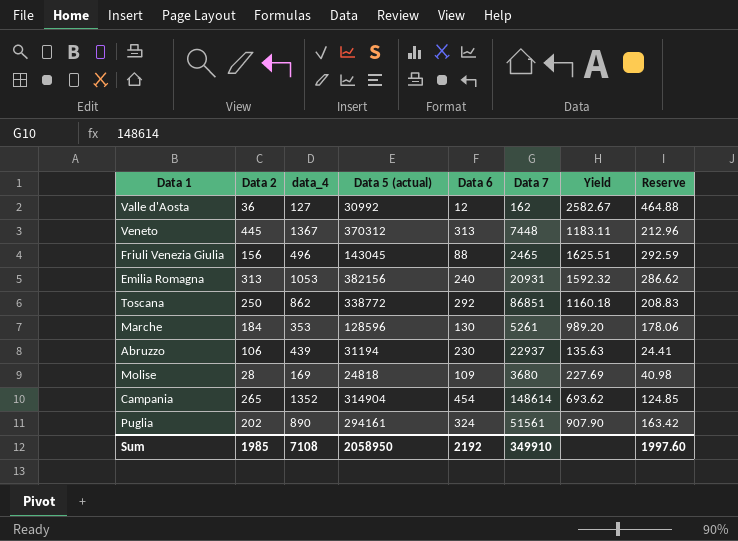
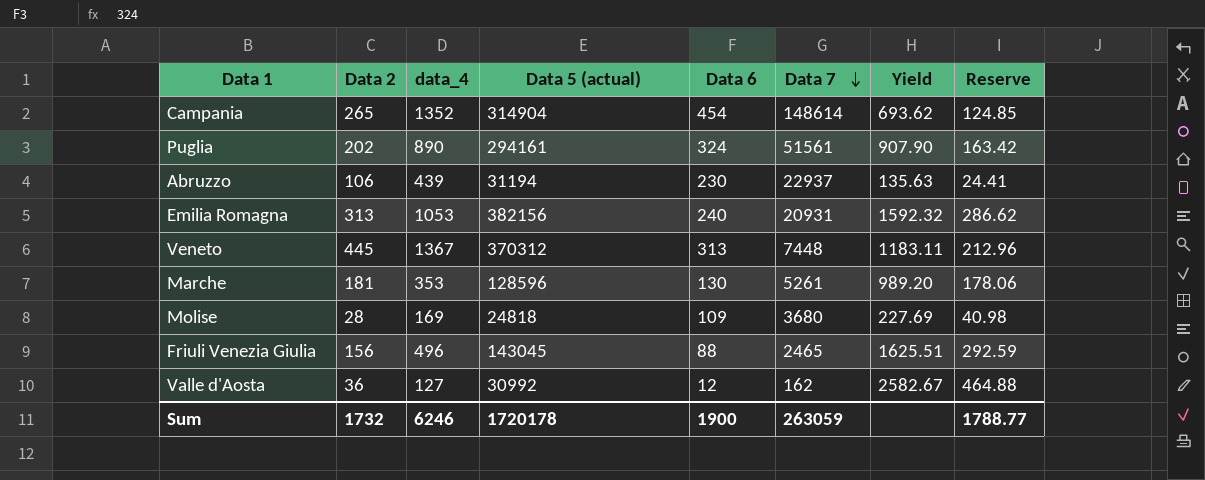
row order: none -> Data 7 descending
row Toscana: 250 | 862 | 338772 | 292 | 86851 | 1160.18 | 208.83 -> none
Marche | Data 2: 184 -> 181
Sum | Data 2: 1985 -> 1732
Sum | data_4: 7108 -> 6246
Sum | Data 5 (actual): 2058950 -> 1720178
Sum | Data 6: 2192 -> 1900
Sum | Data 7: 349910 -> 263059
Sum | Reserve: 1997.60 -> 1788.77

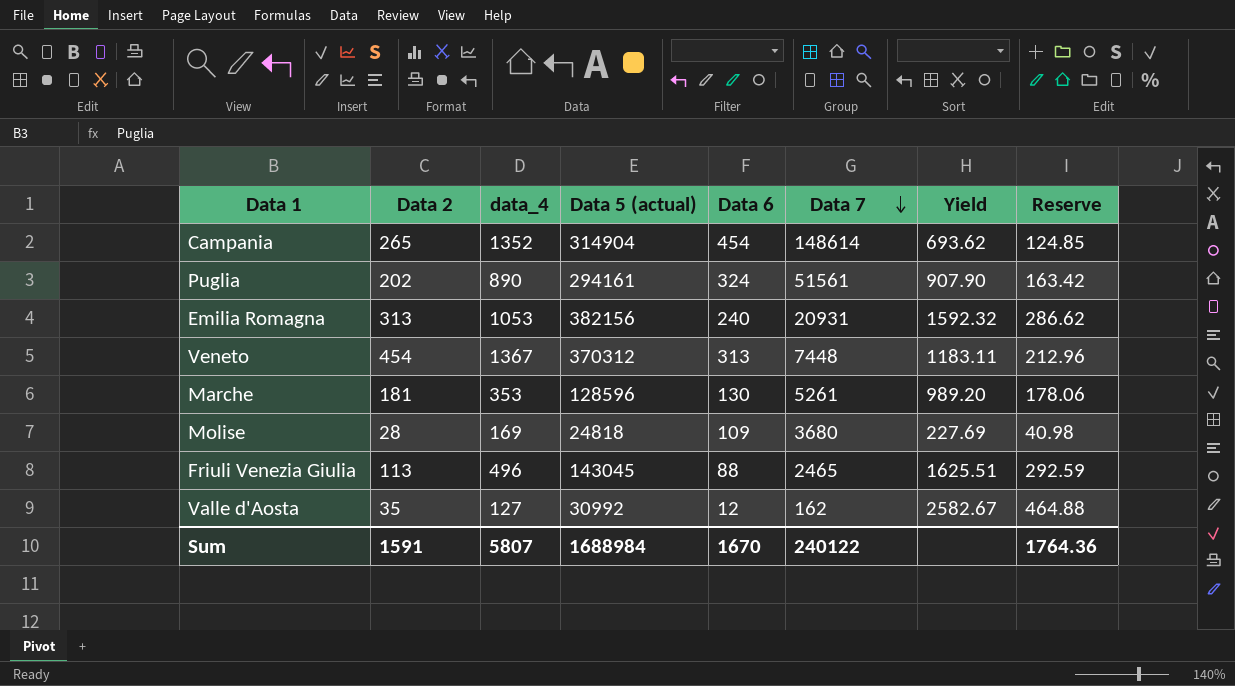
row Abruzzo: 106 | 439 | 31194 | 230 | 22937 | 135.63 | 24.41 -> none
Veneto | Data 2: 445 -> 454
Friuli Venezia Giulia | Data 2: 156 -> 113
Valle d'Aosta | Data 2: 36 -> 35
Sum | Data 2: 1732 -> 1591
Sum | data_4: 6246 -> 5807
Sum | Data 5 (actual): 1720178 -> 1688984
Sum | Data 6: 1900 -> 1670
Sum | Data 7: 263059 -> 240122
Sum | Reserve: 1788.77 -> 1764.36

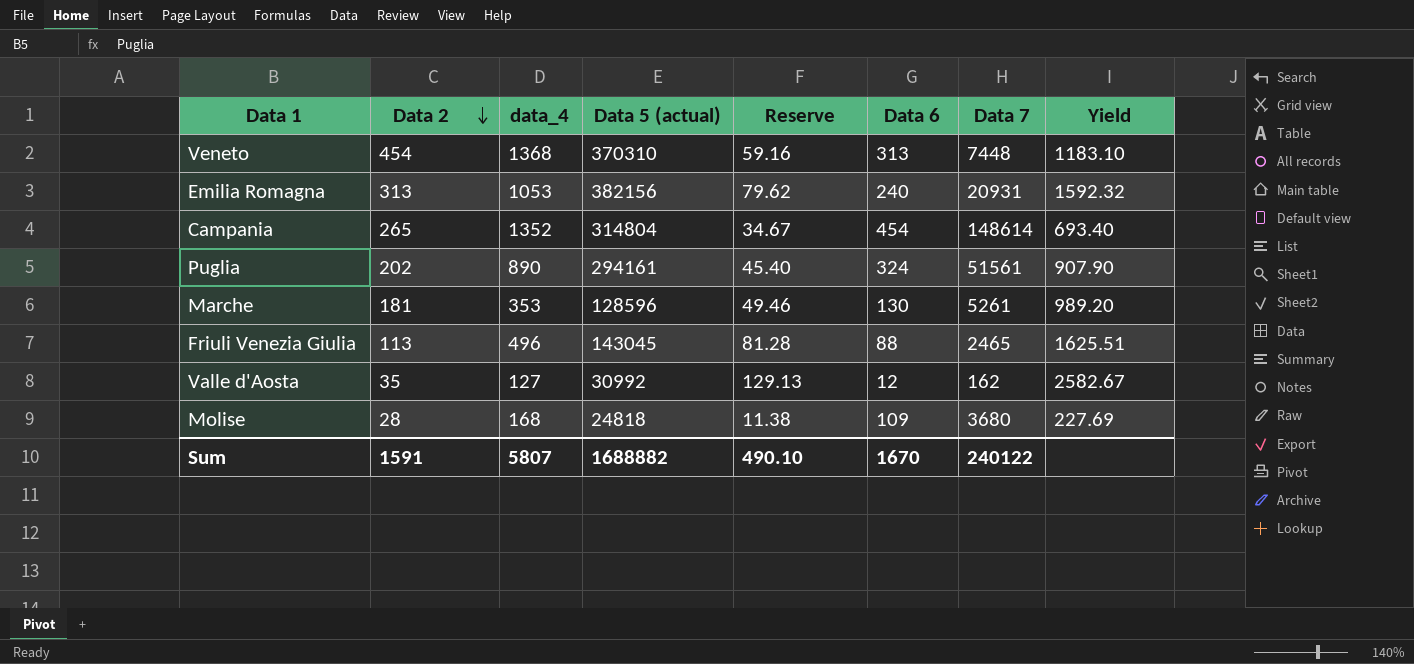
row order: Data 7 descending -> Data 2 descending
column Reserve | formula: [Yield] * 0.18 -> [Yield] * 0.05
column Reserve | position: 8 -> 5
Veneto | data_4: 1367 -> 1368
Veneto | Data 5 (actual): 370312 -> 370310
Veneto | Yield: 1183.11 -> 1183.10
Campania | Data 5 (actual): 314904 -> 314804
Campania | Yield: 693.62 -> 693.40
Molise | data_4: 169 -> 168
Sum | Data 5 (actual): 1688984 -> 1688882
Sum | Reserve: 1764.36 -> 490.10

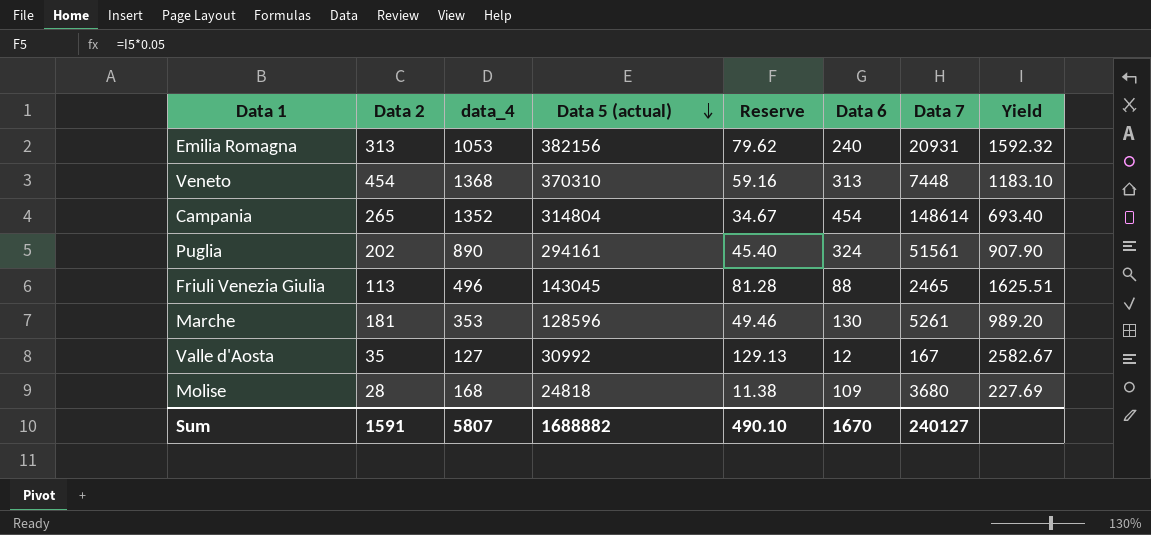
row order: Data 2 descending -> Data 5 (actual) descending
Valle d'Aosta | Data 7: 162 -> 167
Sum | Data 7: 240122 -> 240127

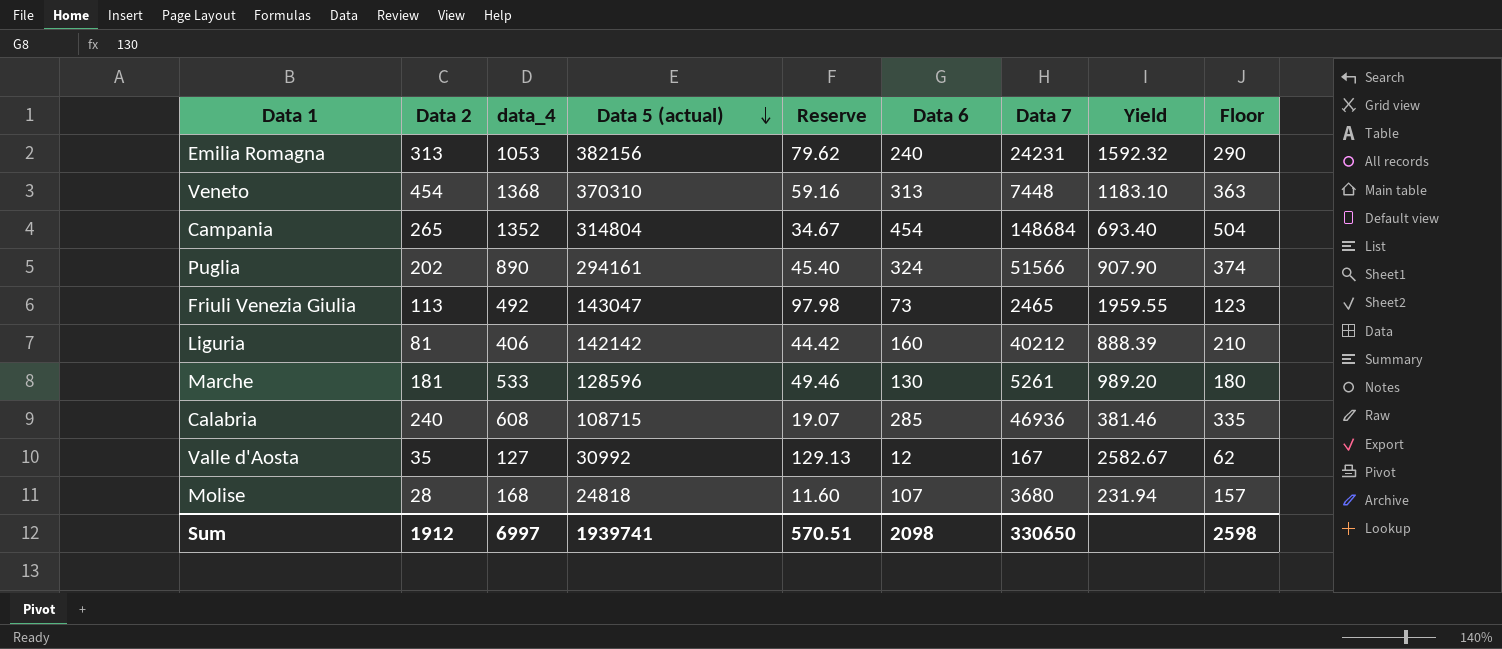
column Floor | formula: none -> [Data 6] + 50
Emilia Romagna | Data 7: 20931 -> 24231
Campania | Data 7: 148614 -> 148684
Puglia | Data 7: 51561 -> 51566
Friuli Venezia Giulia | data_4: 496 -> 492
Friuli Venezia Giulia | Data 5 (actual): 143045 -> 143047
Friuli Venezia Giulia | Reserve: 81.28 -> 97.98
Friuli Venezia Giulia | Data 6: 88 -> 73
Friuli Venezia Giulia | Yield: 1625.51 -> 1959.55
row Liguria: none -> 81 | 406 | 142142 | 44.42 | 160 | 40212 | 888.39 | 210
Marche | data_4: 353 -> 533
row Calabria: none -> 240 | 608 | 108715 | 19.07 | 285 | 46936 | 381.46 | 335
Molise | Reserve: 11.38 -> 11.60
Molise | Data 6: 109 -> 107
Molise | Yield: 227.69 -> 231.94
Sum | Data 2: 1591 -> 1912
Sum | data_4: 5807 -> 6997
Sum | Data 5 (actual): 1688882 -> 1939741
Sum | Reserve: 490.10 -> 570.51
Sum | Data 6: 1670 -> 2098
Sum | Data 7: 240127 -> 330650

